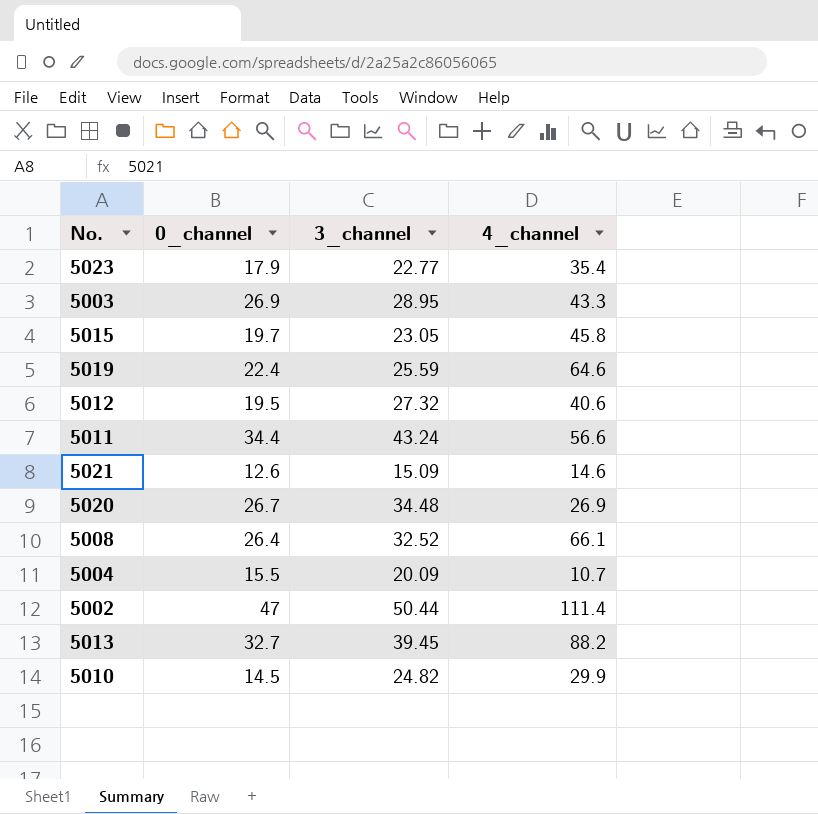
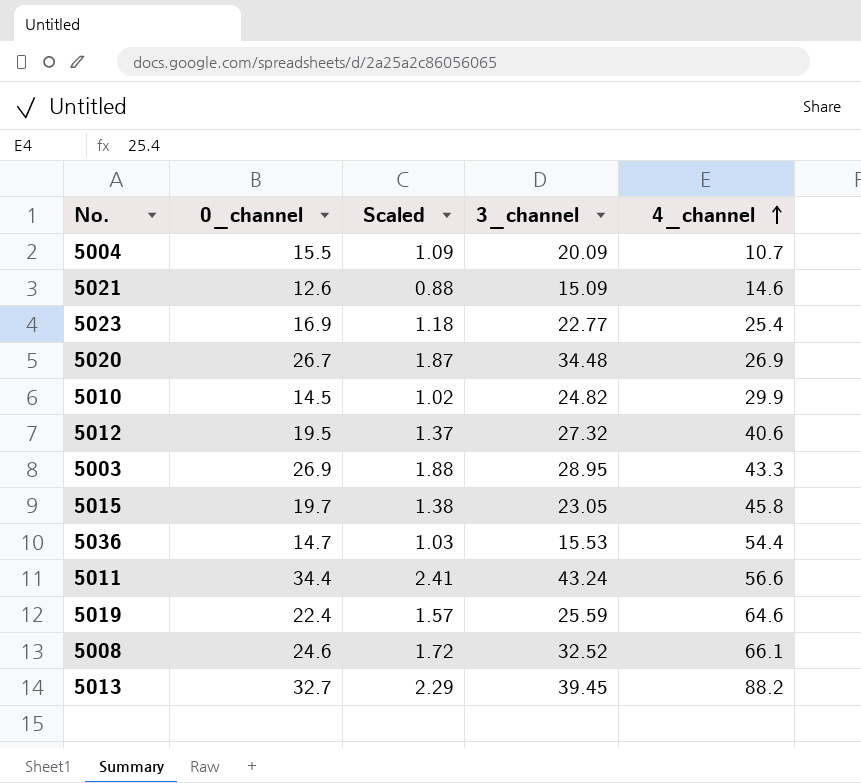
row order: none -> 4_channel ascending
column Scaled | formula: none -> [0_channel] * 0.07
row 5002: 47 | 50.44 | 111.4 -> none
5023 | 0_channel: 17.9 -> 16.9
5023 | 4_channel: 35.4 -> 25.4
row 5036: none -> 14.7 | 1.03 | 15.53 | 54.4
5008 | 0_channel: 26.4 -> 24.6

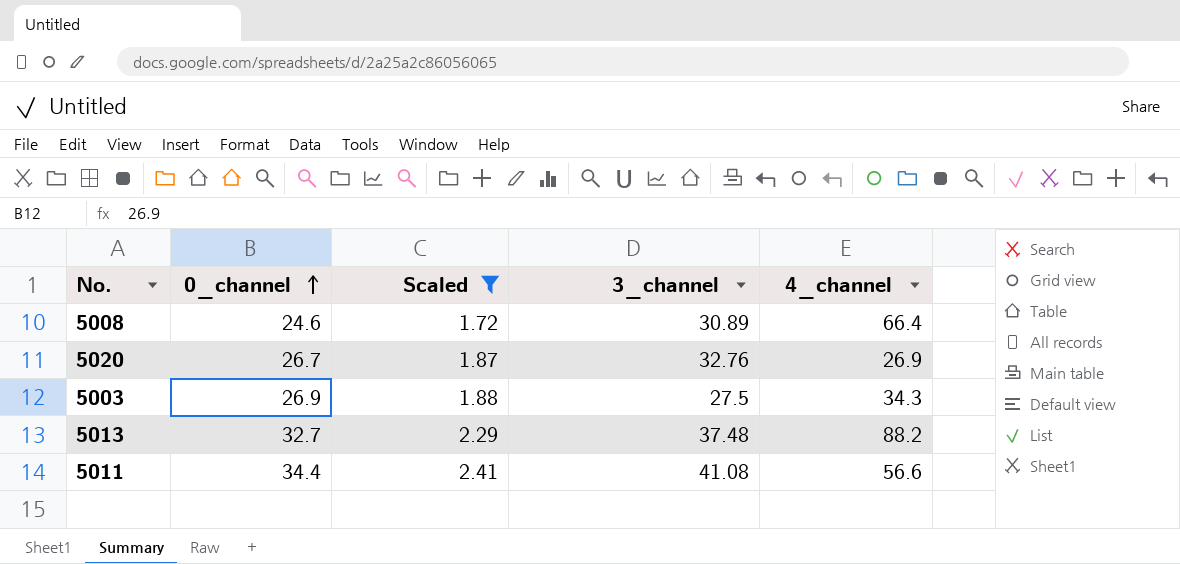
filter: none -> Scaled >= 1.72
row order: 4_channel ascending -> 0_channel ascending
5008 | 3_channel: 32.52 -> 30.89
5008 | 4_channel: 66.1 -> 66.4
5020 | 3_channel: 34.48 -> 32.76
5003 | 3_channel: 28.95 -> 27.5
5003 | 4_channel: 43.3 -> 34.3
5013 | 3_channel: 39.45 -> 37.48
5011 | 3_channel: 43.24 -> 41.08

